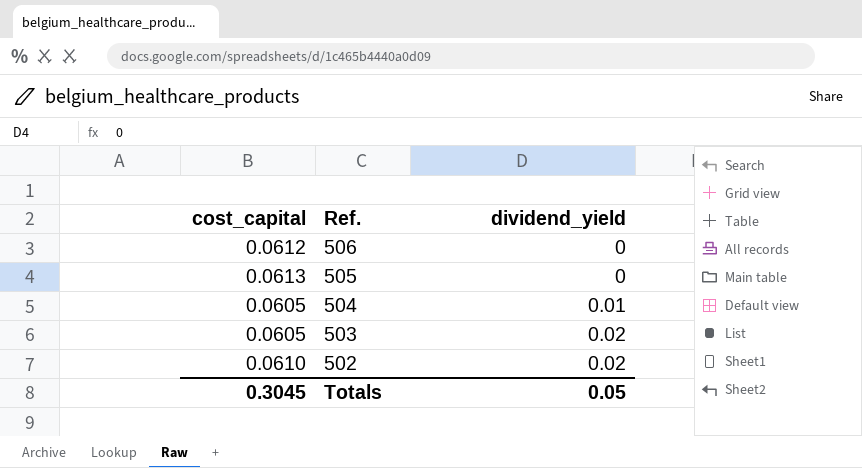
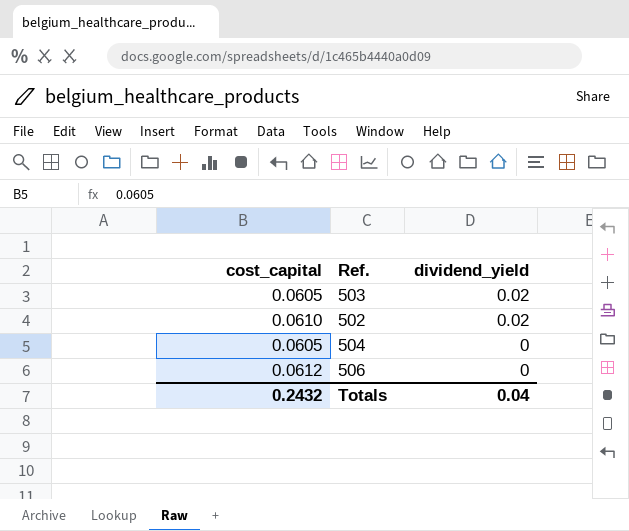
row order: Ref. descending -> dividend_yield descending
row 505: 0.0613 | 0 -> none
504 | dividend_yield: 0.01 -> 0
Totals | cost_capital: 0.3045 -> 0.2432
Totals | dividend_yield: 0.05 -> 0.04

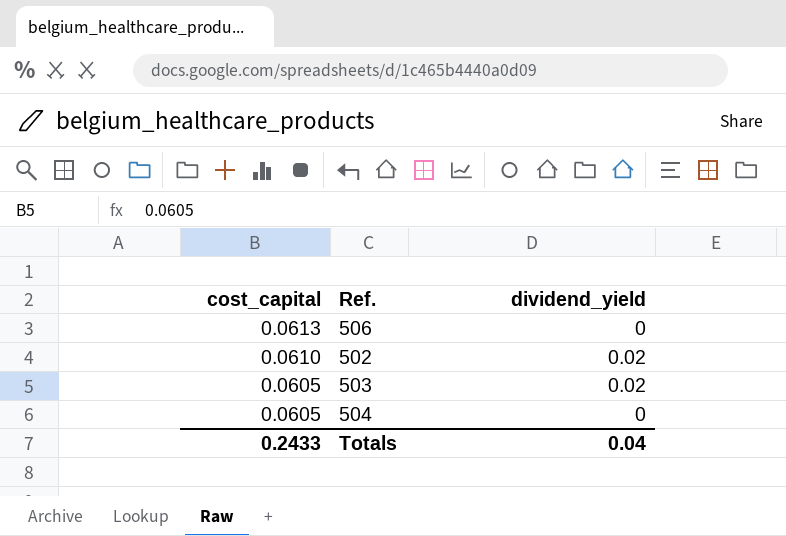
row order: dividend_yield descending -> cost_capital descending
506 | cost_capital: 0.0612 -> 0.0613
Totals | cost_capital: 0.2432 -> 0.2433

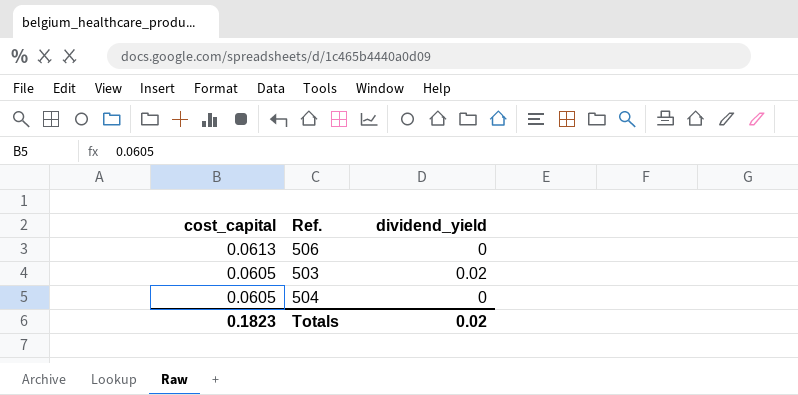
row 502: 0.0610 | 0.02 -> none
Totals | cost_capital: 0.2433 -> 0.1823
Totals | dividend_yield: 0.04 -> 0.02

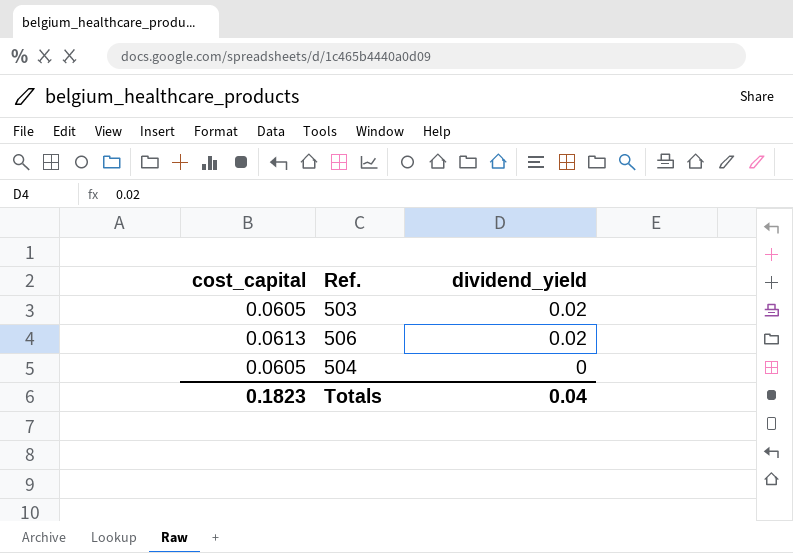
row order: cost_capital descending -> dividend_yield descending
506 | dividend_yield: 0 -> 0.02
Totals | dividend_yield: 0.02 -> 0.04

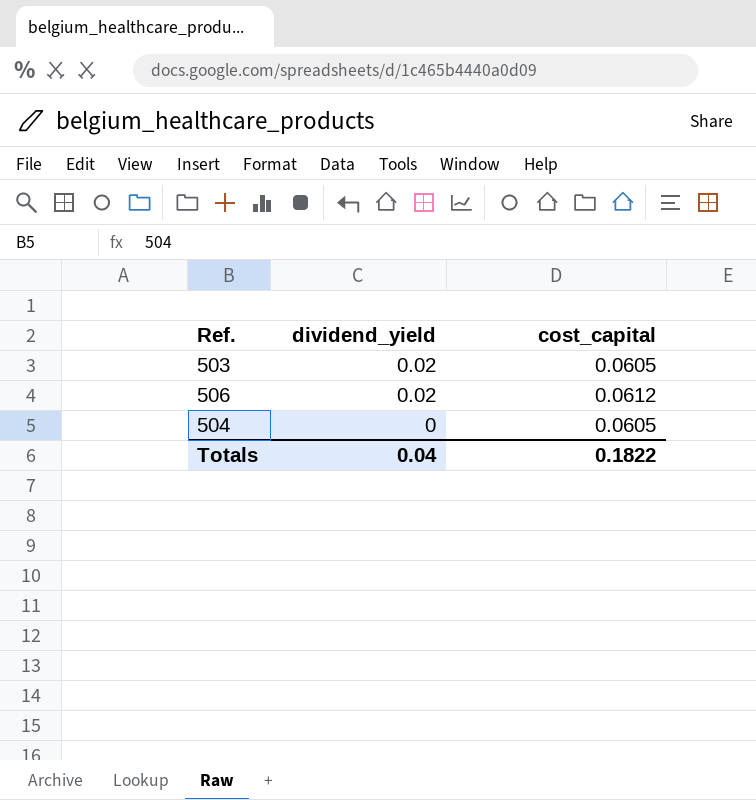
column cost_capital | position: 1 -> 3
506 | cost_capital: 0.0613 -> 0.0612
Totals | cost_capital: 0.1823 -> 0.1822

